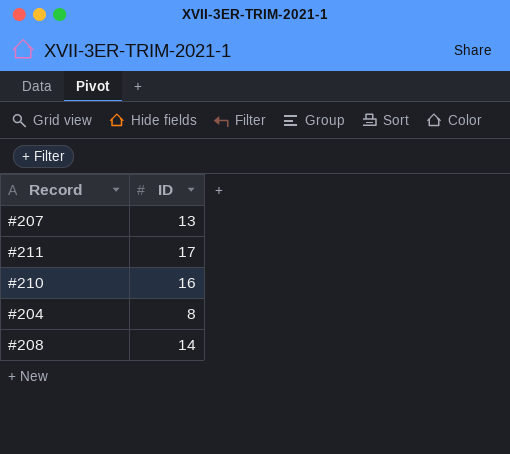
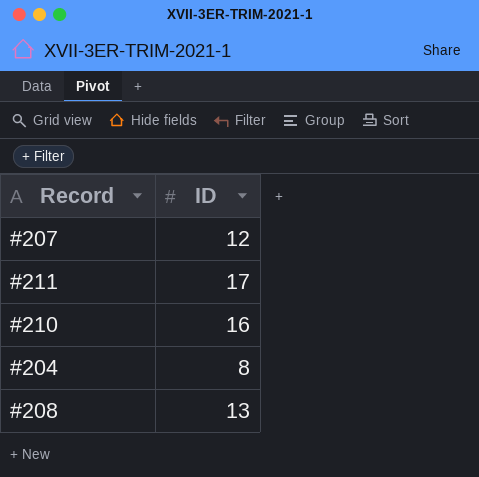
#207 | ID: 13 -> 12
#208 | ID: 14 -> 13

